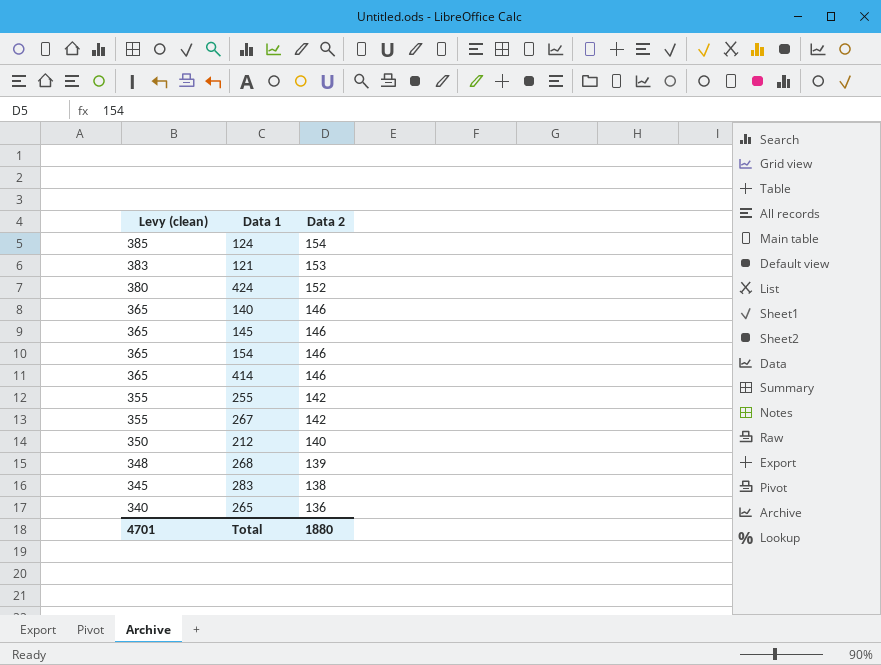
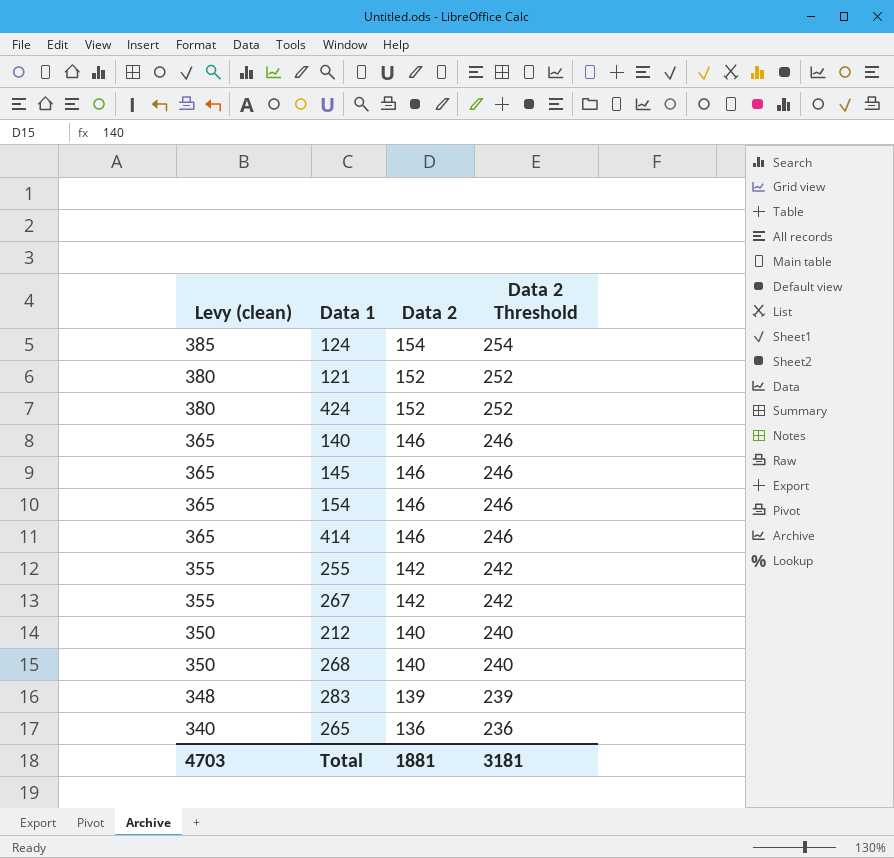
column Data 2 Threshold | formula: none -> [Data 2] + 100
121 | Levy (clean): 383 -> 380
121 | Data 2: 153 -> 152
268 | Levy (clean): 348 -> 350
268 | Data 2: 139 -> 140
283 | Levy (clean): 345 -> 348
283 | Data 2: 138 -> 139
Total | Levy (clean): 4701 -> 4703
Total | Data 2: 1880 -> 1881

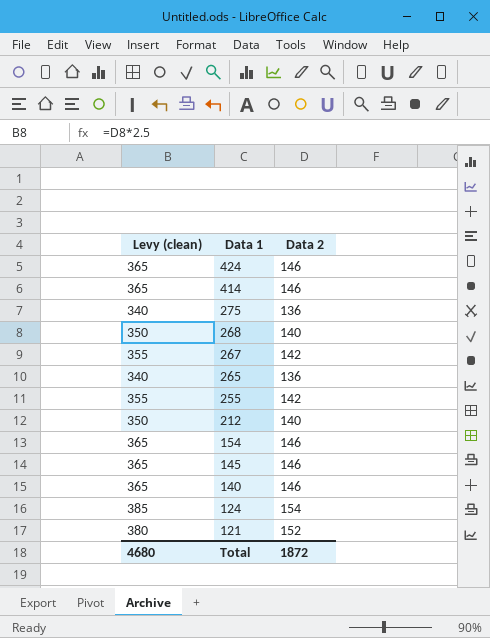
row order: Levy (clean) descending -> Data 1 descending
column Data 2 Threshold | formula: [Data 2] + 100 -> none
row 283: 348 | 139 | 239 -> none
424 | Levy (clean): 380 -> 365
424 | Data 2: 152 -> 146
row 275: none -> 340 | 136
Total | Levy (clean): 4703 -> 4680
Total | Data 2: 1881 -> 1872

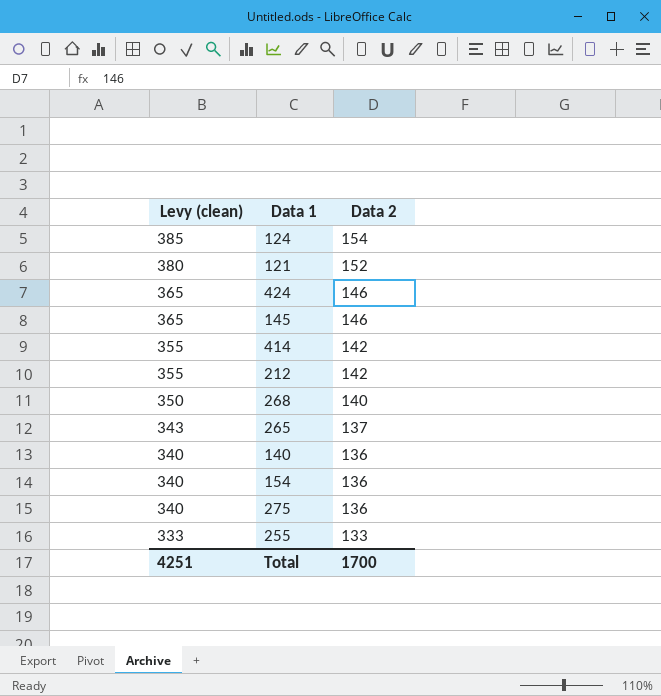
row order: Data 1 descending -> Levy (clean) descending
row 267: 355 | 142 -> none
414 | Levy (clean): 365 -> 355
414 | Data 2: 146 -> 142
212 | Levy (clean): 350 -> 355
212 | Data 2: 140 -> 142
265 | Levy (clean): 340 -> 343
265 | Data 2: 136 -> 137
140 | Levy (clean): 365 -> 340
140 | Data 2: 146 -> 136
154 | Levy (clean): 365 -> 340
154 | Data 2: 146 -> 136
255 | Levy (clean): 355 -> 333
255 | Data 2: 142 -> 133
Total | Levy (clean): 4680 -> 4251
Total | Data 2: 1872 -> 1700

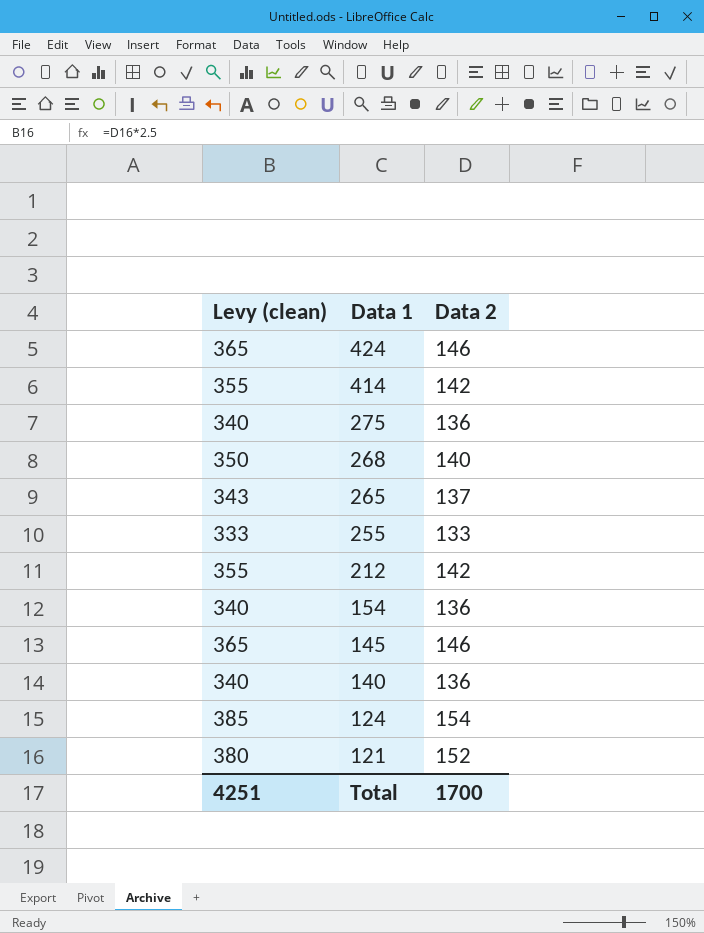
row order: Levy (clean) descending -> Data 1 descending

